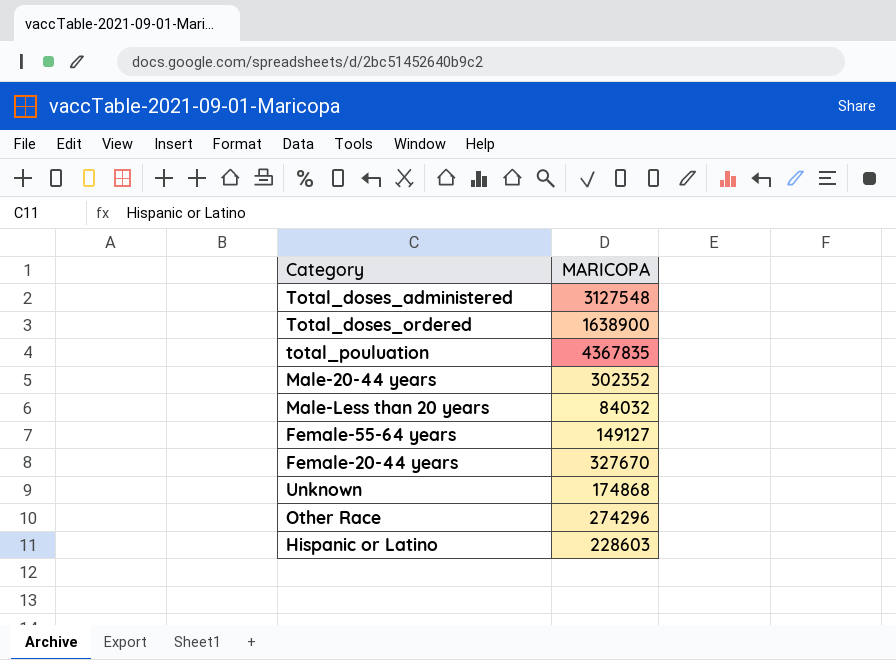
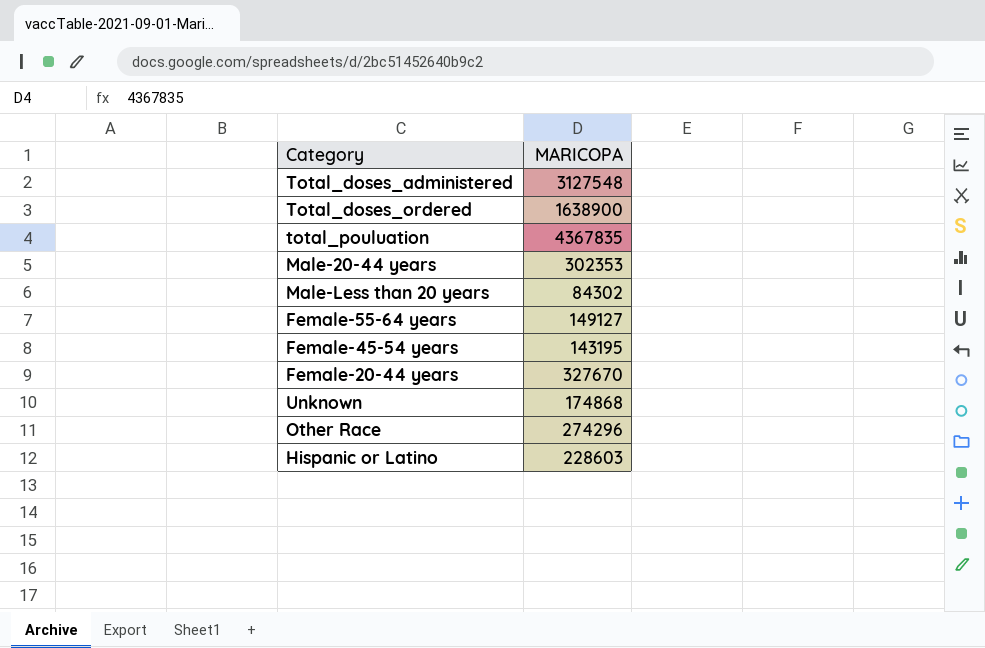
Male-20-44 years | MARICOPA: 302352 -> 302353
Male-Less than 20 years | MARICOPA: 84032 -> 84302
row Female-45-54 years: none -> 143195

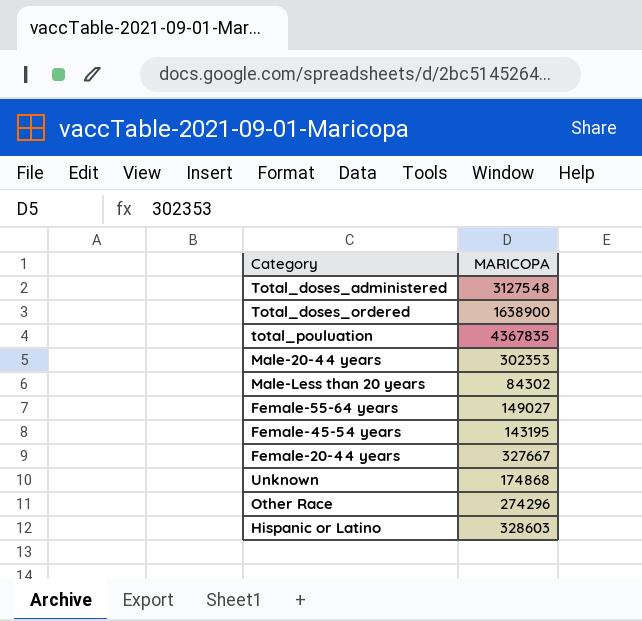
Female-55-64 years | MARICOPA: 149127 -> 149027
Female-20-44 years | MARICOPA: 327670 -> 327667
Hispanic or Latino | MARICOPA: 228603 -> 328603

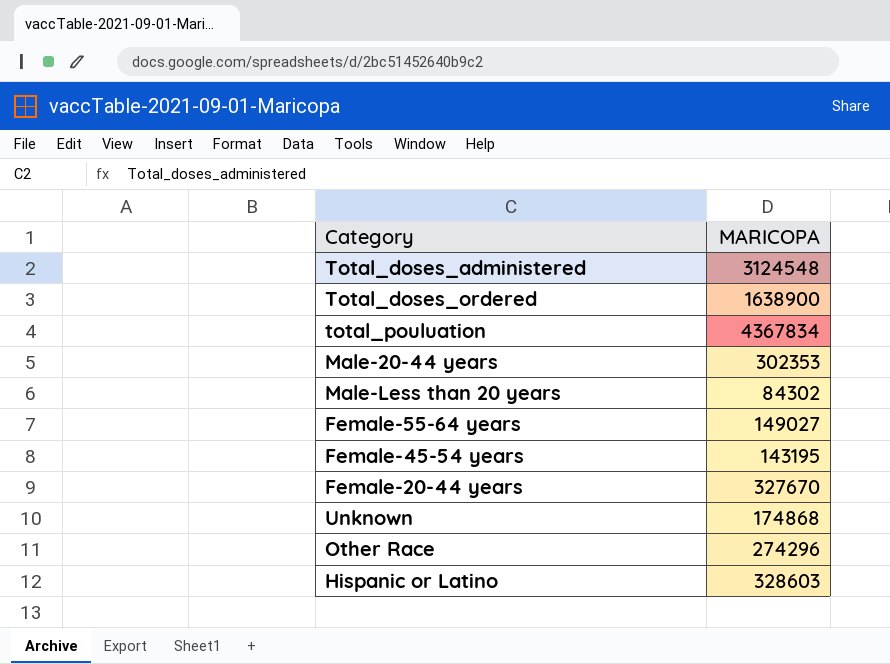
Total_doses_administered | MARICOPA: 3127548 -> 3124548
total_pouluation | MARICOPA: 4367835 -> 4367834
Female-20-44 years | MARICOPA: 327667 -> 327670

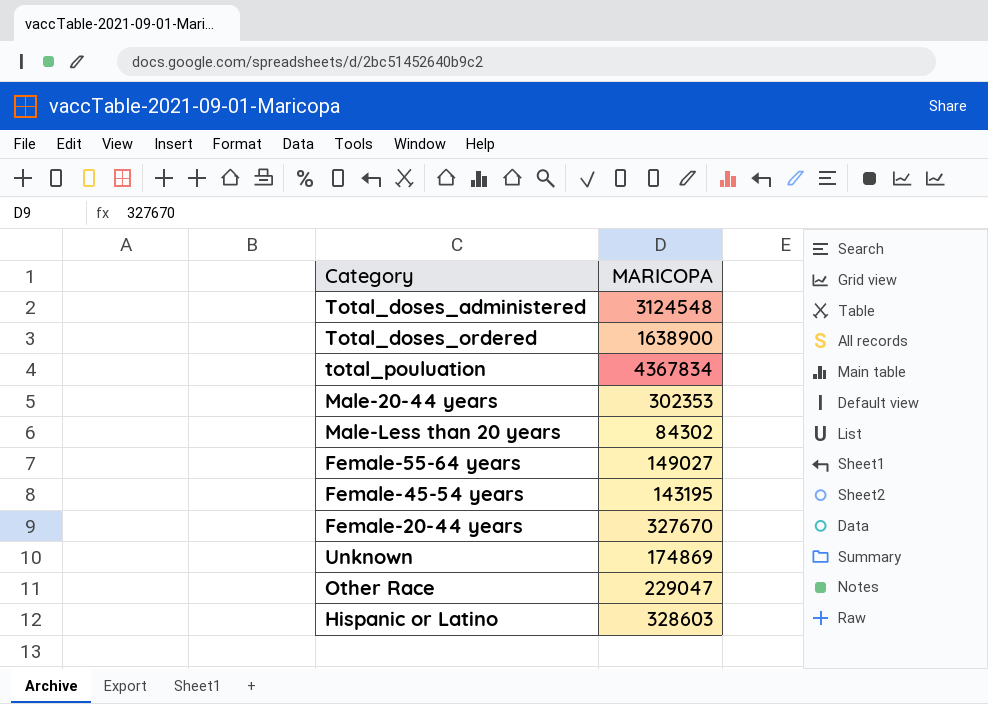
Unknown | MARICOPA: 174868 -> 174869
Other Race | MARICOPA: 274296 -> 229047

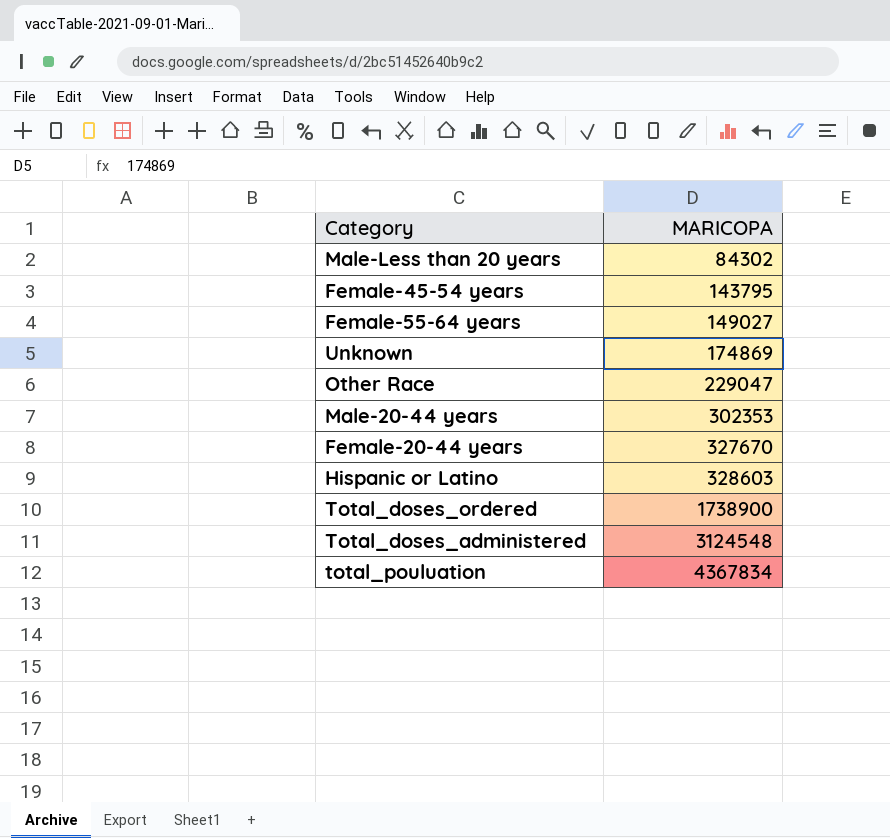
row order: none -> MARICOPA ascending
Female-45-54 years | MARICOPA: 143195 -> 143795
Total_doses_ordered | MARICOPA: 1638900 -> 1738900

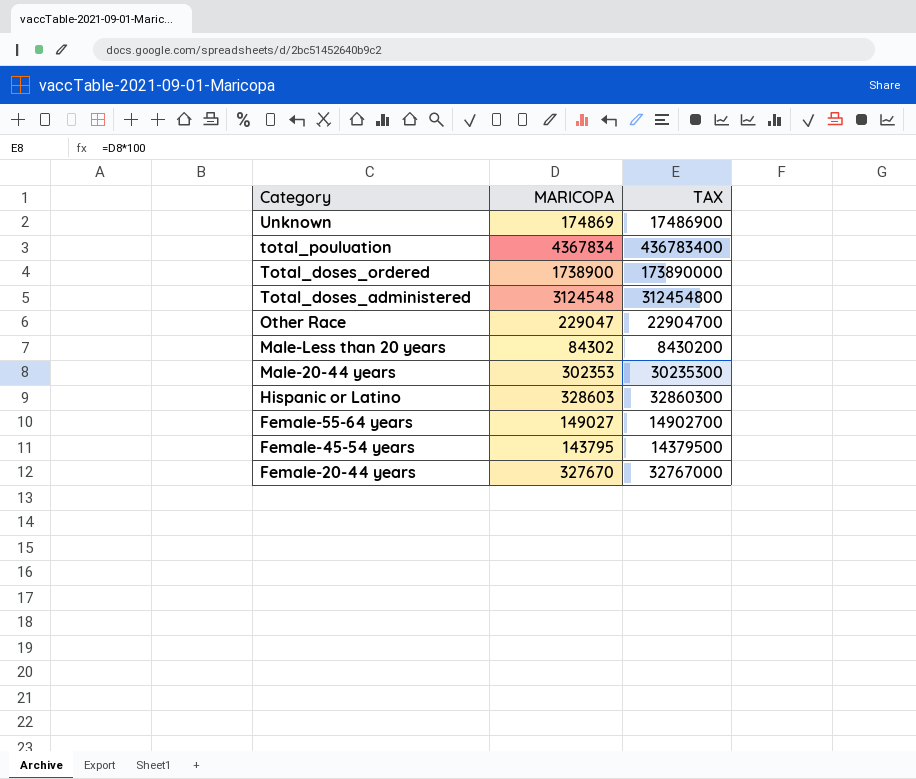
row order: MARICOPA ascending -> Category descending
column TAX | formula: none -> [MARICOPA] * 100

